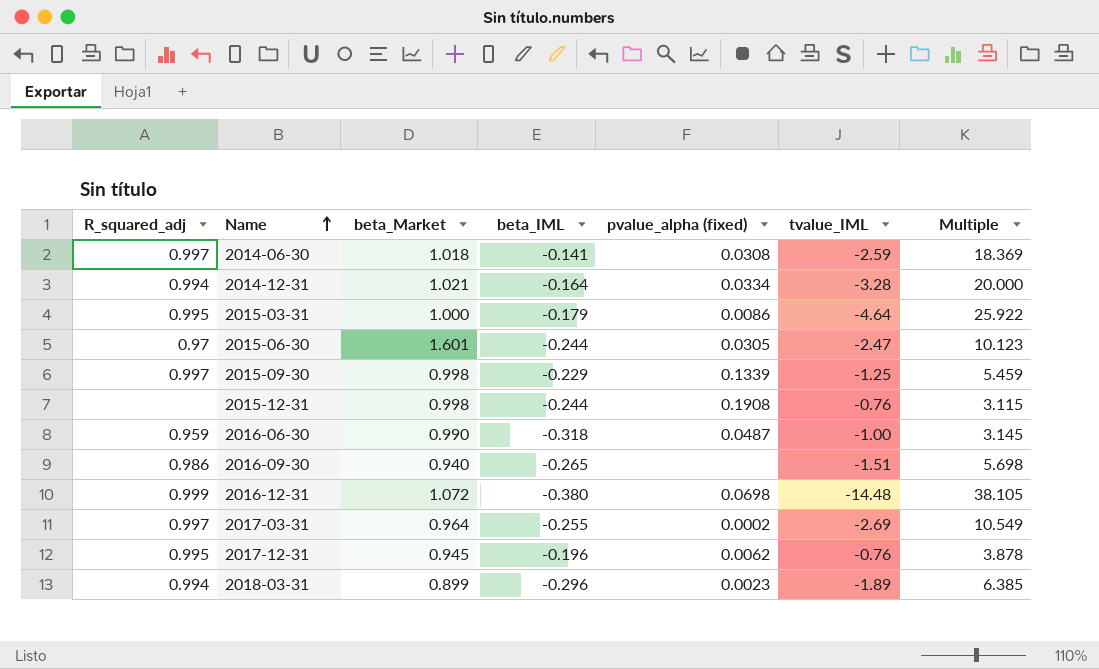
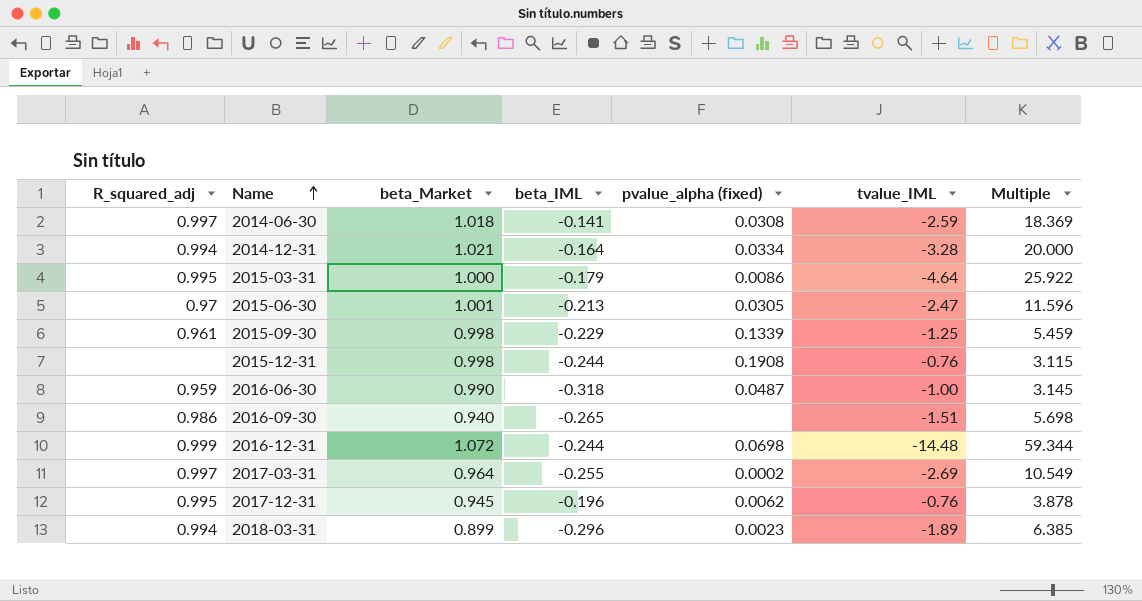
2015-06-30 | beta_Market: 1.601 -> 1.001
2015-06-30 | beta_IML: -0.244 -> -0.213
2015-06-30 | Multiple: 10.123 -> 11.596
2015-09-30 | R_squared_adj: 0.997 -> 0.961
2016-12-31 | beta_IML: -0.380 -> -0.244
2016-12-31 | Multiple: 38.105 -> 59.344

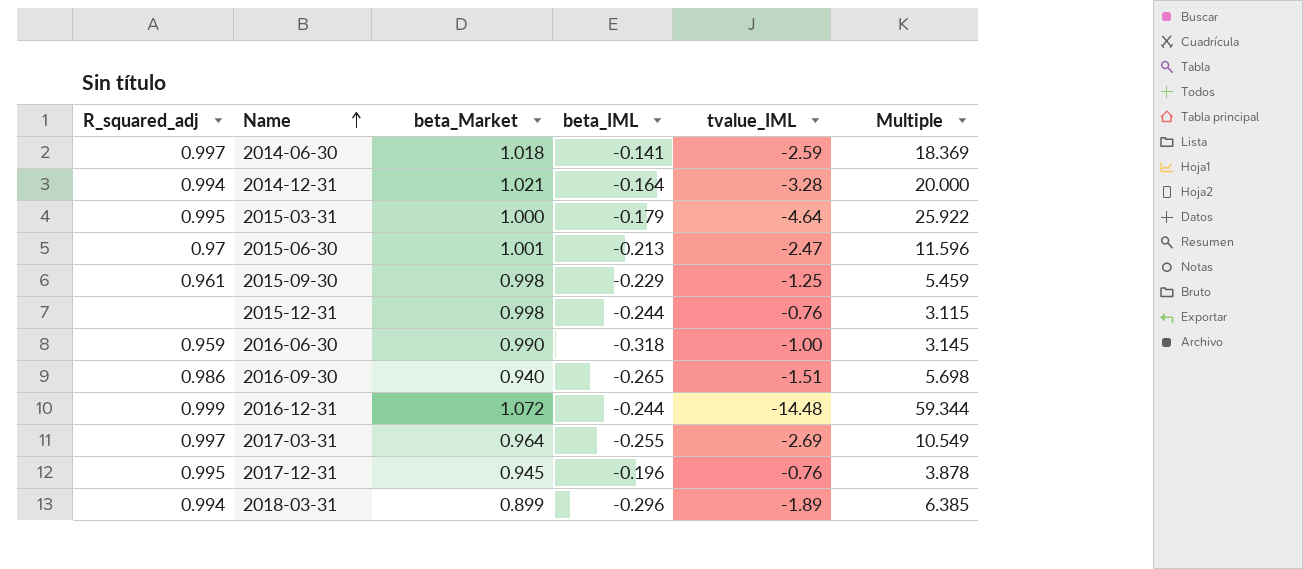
column pvalue_alpha (fixed) | position: 5 -> none

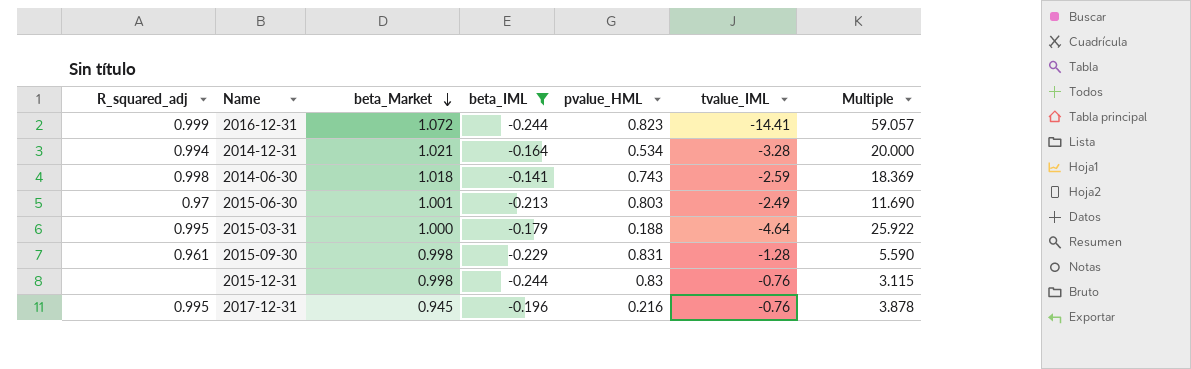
filter: none -> beta_IML >= -0.244
row order: Name ascending -> beta_Market descending
column pvalue_HML | position: none -> 5
2016-12-31 | tvalue_IML: -14.48 -> -14.41
2016-12-31 | Multiple: 59.344 -> 59.057
2014-06-30 | R_squared_adj: 0.997 -> 0.998
2015-06-30 | tvalue_IML: -2.47 -> -2.49
2015-06-30 | Multiple: 11.596 -> 11.690
2015-09-30 | tvalue_IML: -1.25 -> -1.28
2015-09-30 | Multiple: 5.459 -> 5.590

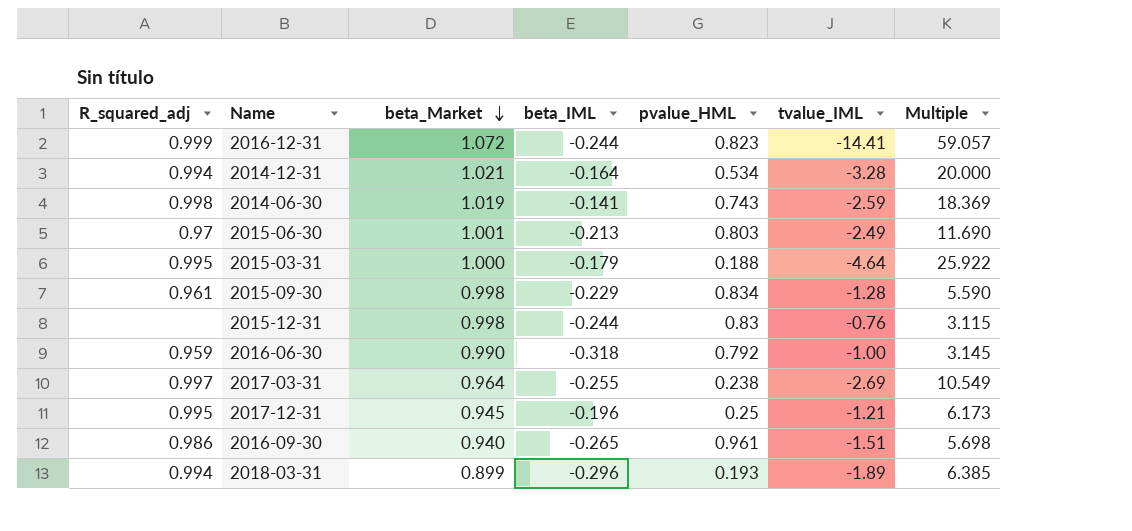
filter: beta_IML >= -0.244 -> none
2014-06-30 | beta_Market: 1.018 -> 1.019
2015-09-30 | pvalue_HML: 0.831 -> 0.834
2017-12-31 | pvalue_HML: 0.216 -> 0.25
2017-12-31 | tvalue_IML: -0.76 -> -1.21
2017-12-31 | Multiple: 3.878 -> 6.173

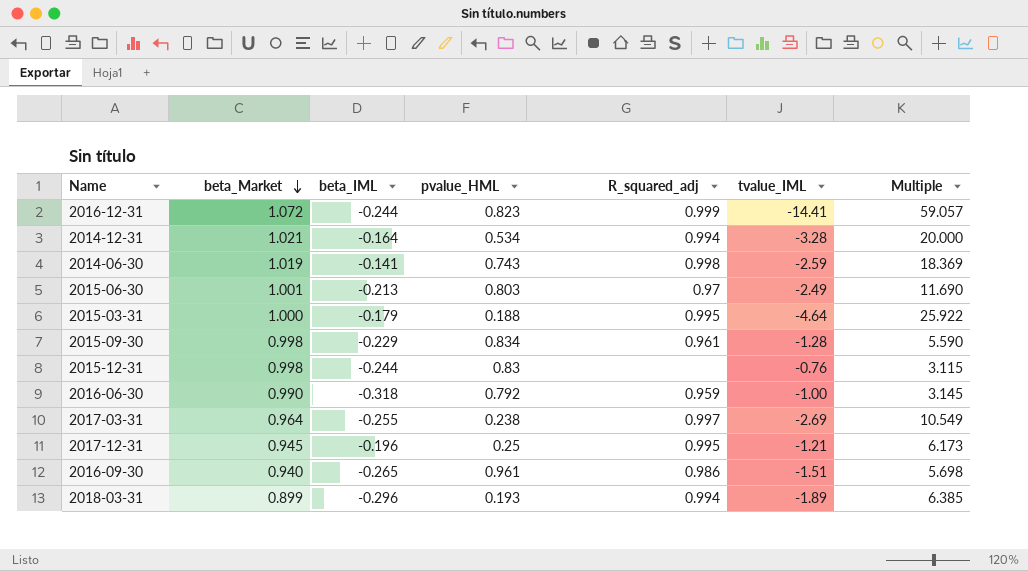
column R_squared_adj | position: 1 -> 5

